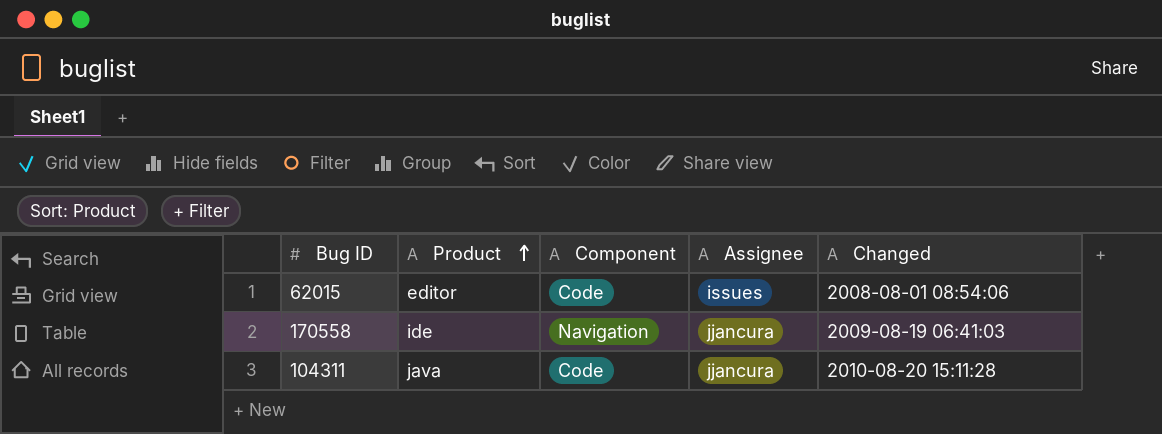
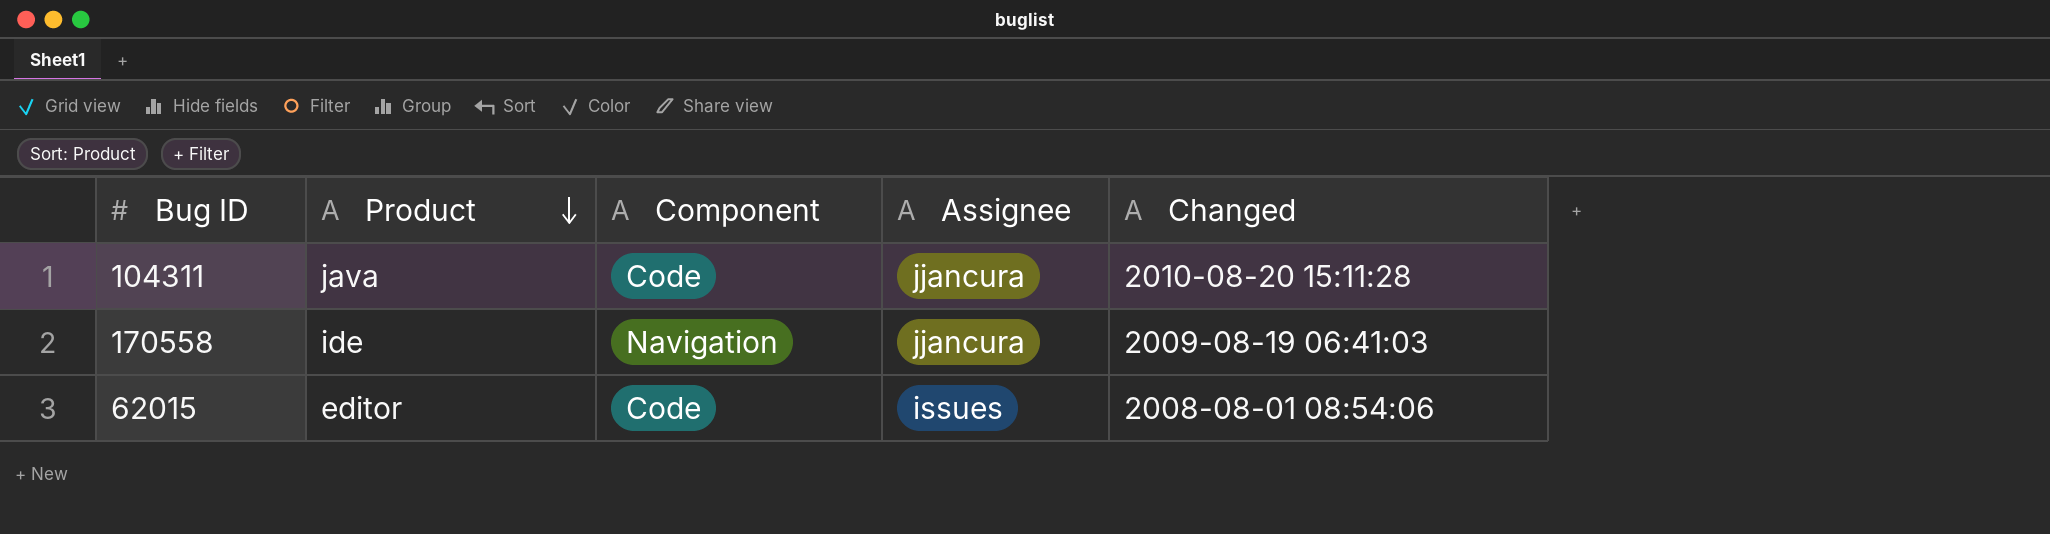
row order: Product ascending -> Product descending

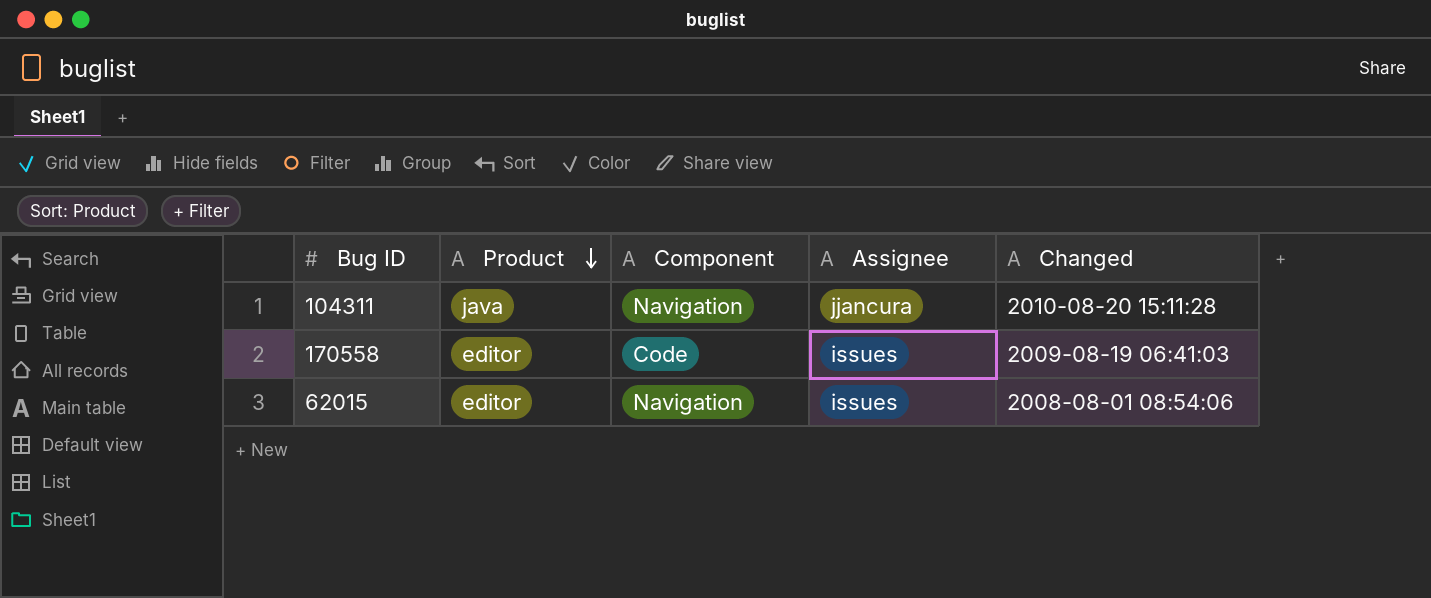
104311 | Component: Code -> Navigation
170558 | Product: ide -> editor
170558 | Component: Navigation -> Code
170558 | Assignee: jjancura -> issues
62015 | Component: Code -> Navigation

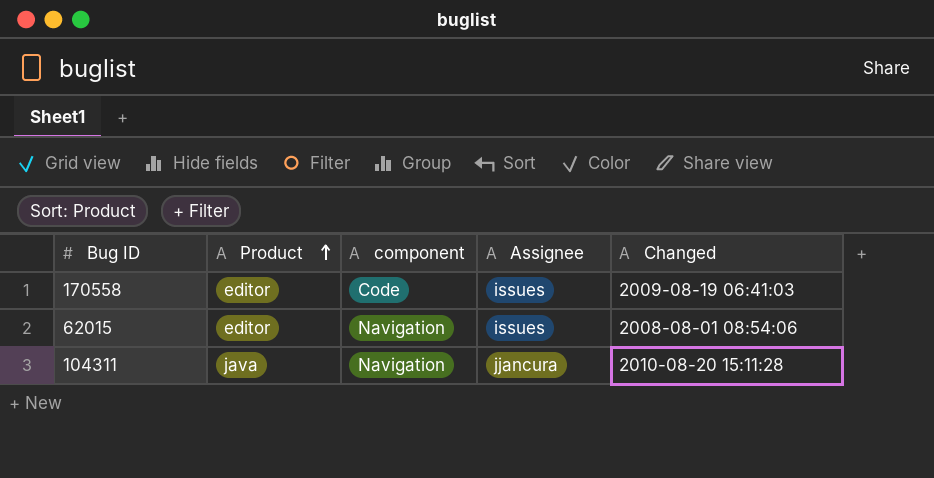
row order: Product descending -> Product ascending
column name: Component -> component

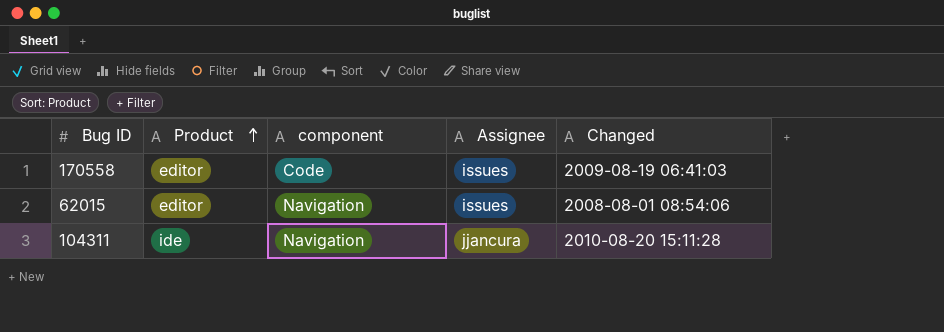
104311 | Product: java -> ide

